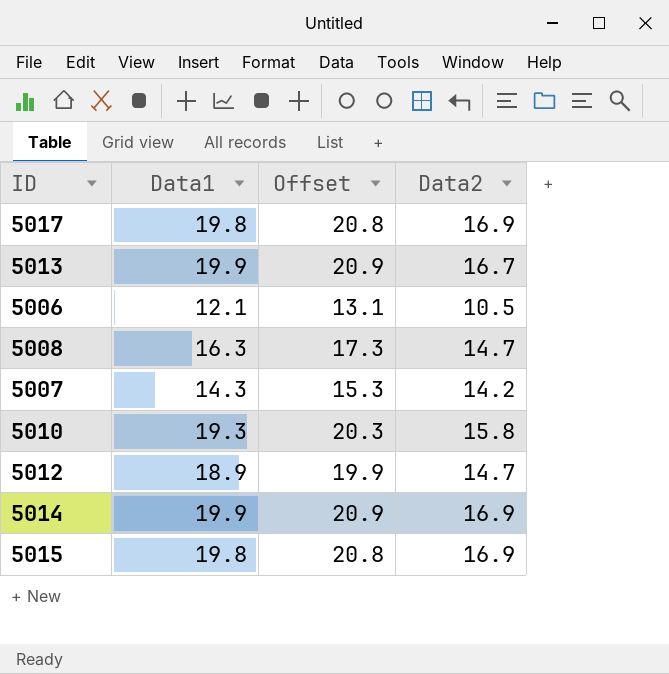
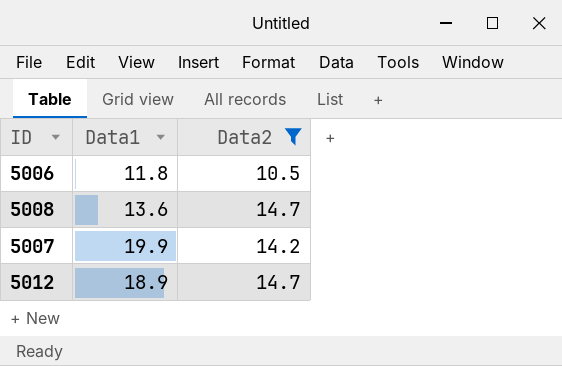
filter: none -> Data2 <= 14.7
column Offset | formula: [Data1] + 1 -> none
5006 | Data1: 12.1 -> 11.8
5008 | Data1: 16.3 -> 13.6
5007 | Data1: 14.3 -> 19.9

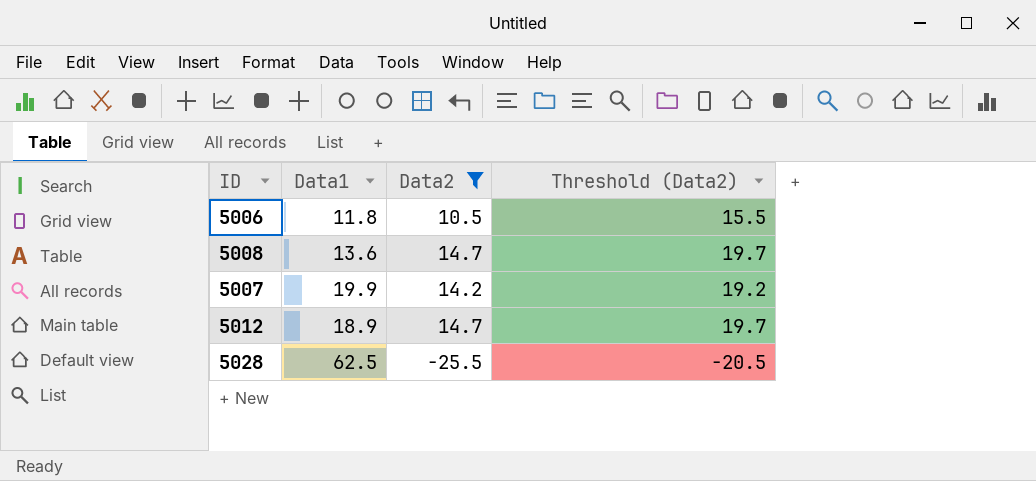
column Threshold (Data2) | formula: none -> [Data2] + 5
row 5028: none -> 62.5 | -25.5 | -20.5

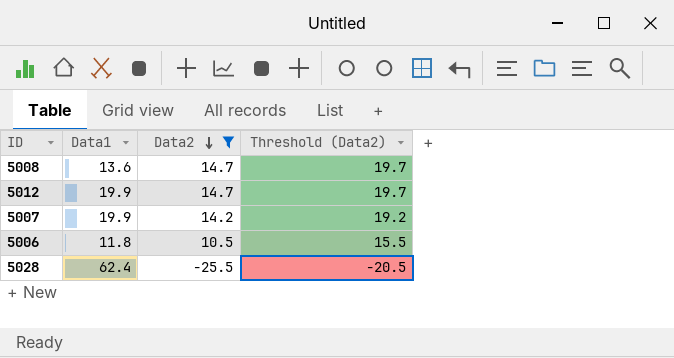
row order: none -> Data2 descending
5012 | Data1: 18.9 -> 19.9
5028 | Data1: 62.5 -> 62.4

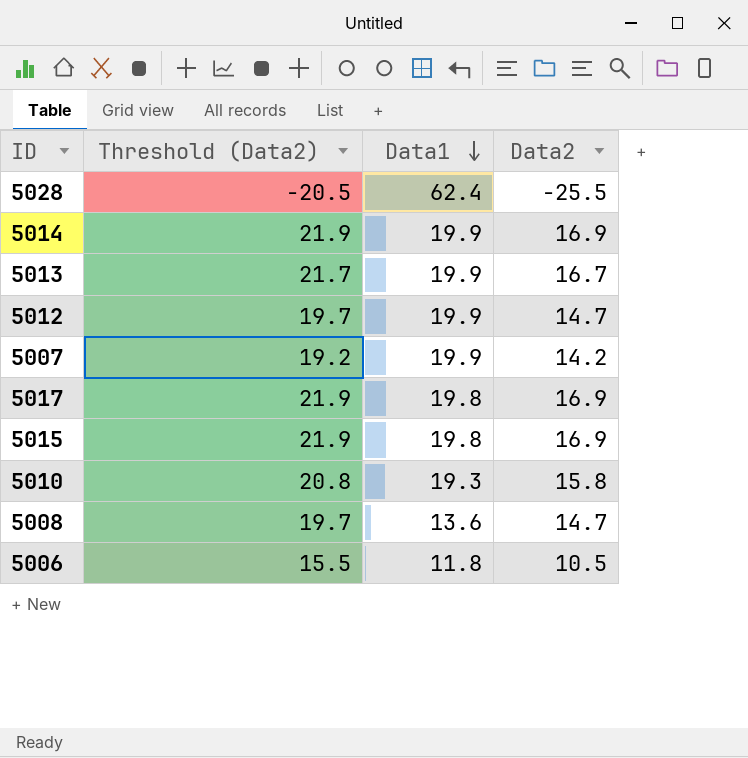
filter: Data2 <= 14.7 -> none
row order: Data2 descending -> Data1 descending
column Threshold (Data2) | position: 4 -> 2

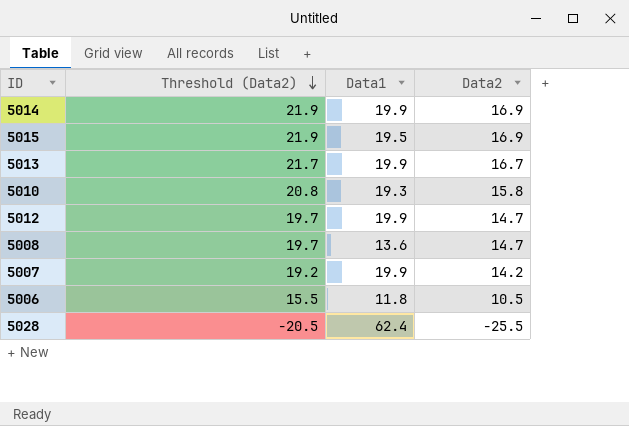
row order: Data1 descending -> Threshold (Data2) descending
row 5017: 21.9 | 19.8 | 16.9 -> none
5015 | Data1: 19.8 -> 19.5

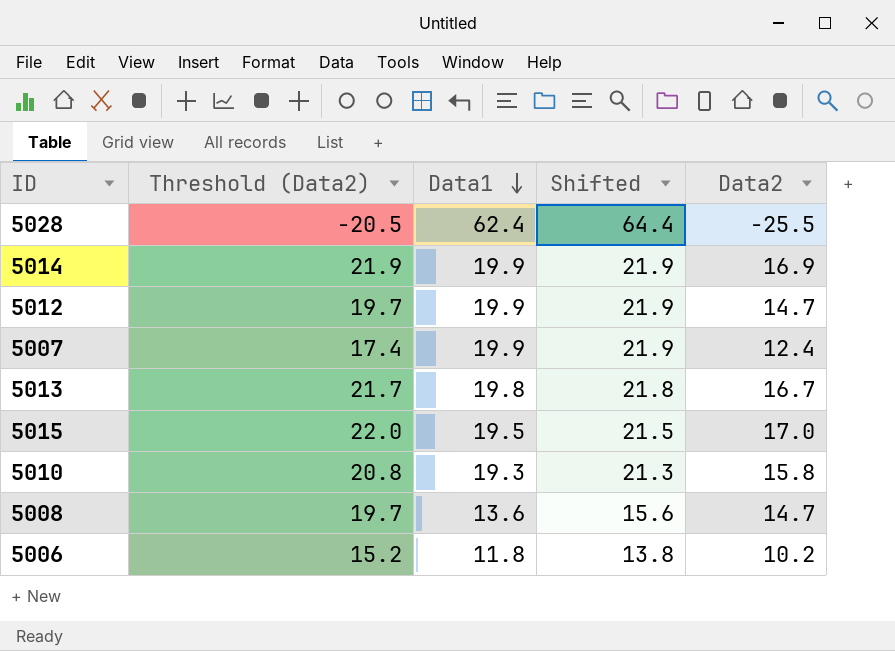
row order: Threshold (Data2) descending -> Data1 descending
column Shifted | formula: none -> [Data1] + 2
5007 | Threshold (Data2): 19.2 -> 17.4
5007 | Data2: 14.2 -> 12.4
5013 | Data1: 19.9 -> 19.8
5015 | Threshold (Data2): 21.9 -> 22.0
5015 | Data2: 16.9 -> 17.0
5006 | Threshold (Data2): 15.5 -> 15.2
5006 | Data2: 10.5 -> 10.2

